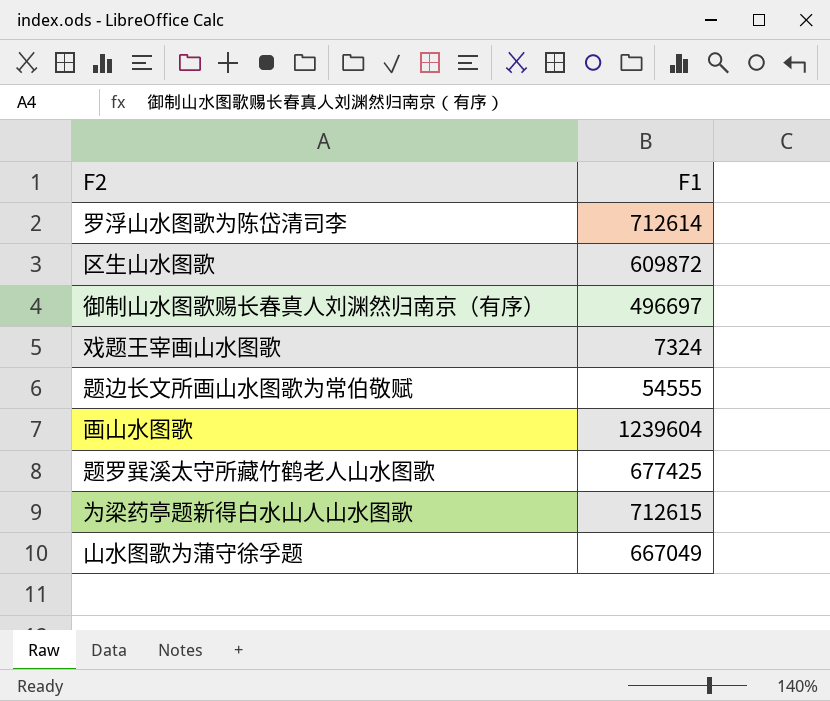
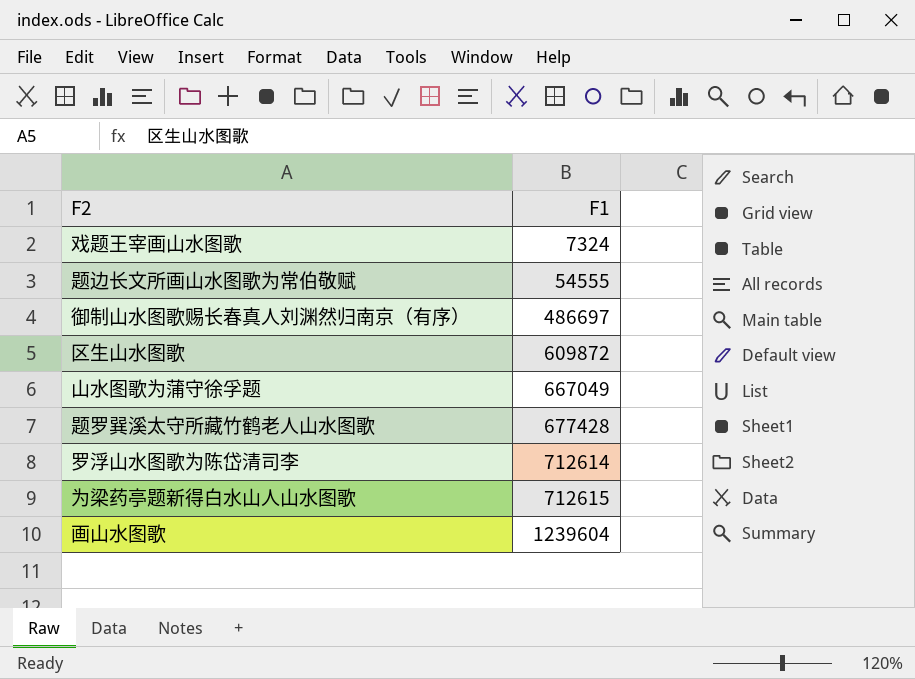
row order: none -> F1 ascending
御制山水图歌赐长春真人刘渊然归南京（有序） | F1: 496697 -> 486697
题罗巽溪太守所藏竹鹤老人山水图歌 | F1: 677425 -> 677428

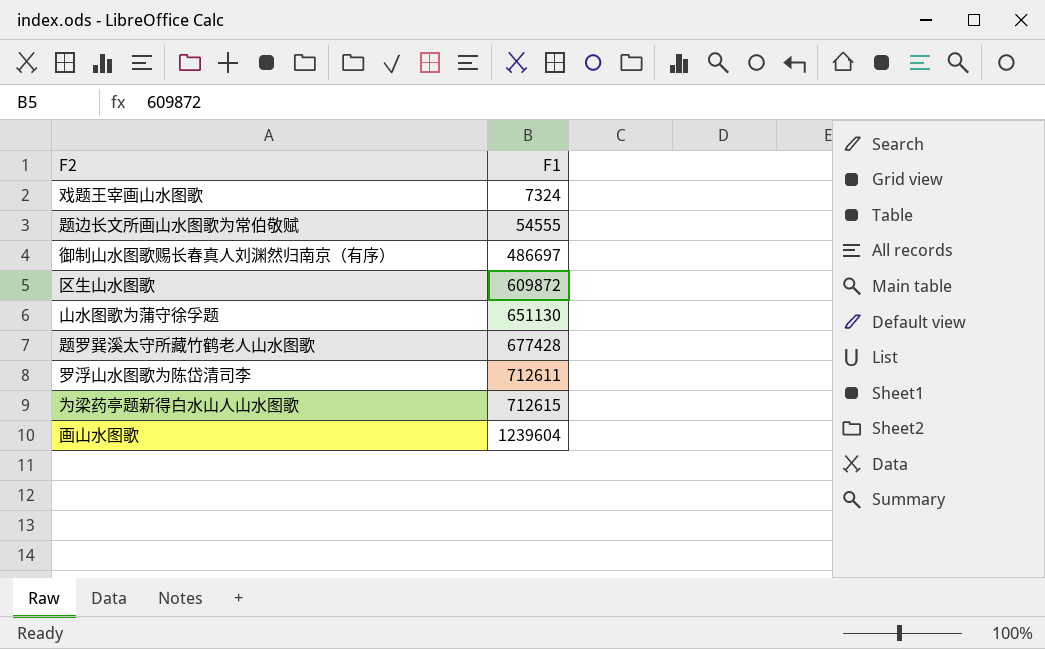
山水图歌为蒲守徐孚题 | F1: 667049 -> 651130
罗浮山水图歌为陈岱清司李 | F1: 712614 -> 712611

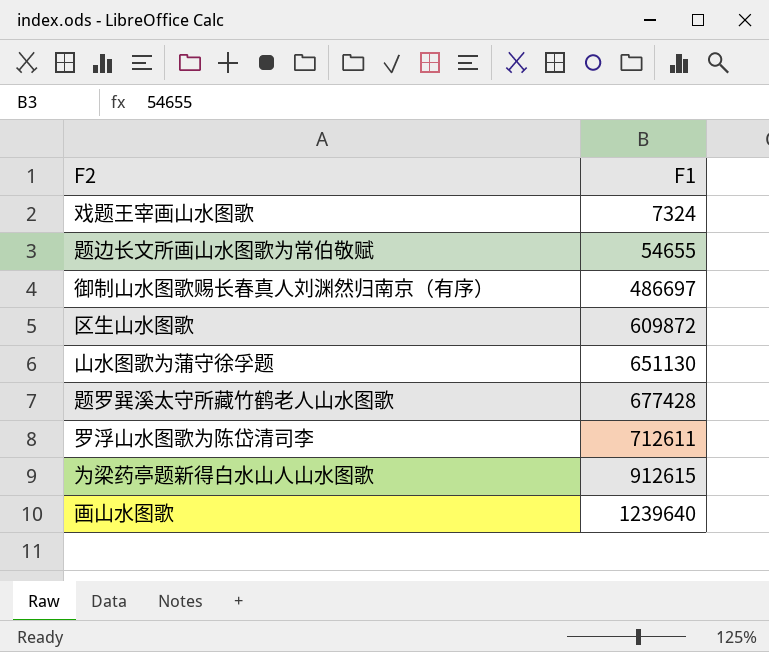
题边长文所画山水图歌为常伯敬赋 | F1: 54555 -> 54655
为梁药亭题新得白水山人山水图歌 | F1: 712615 -> 912615
画山水图歌 | F1: 1239604 -> 1239640

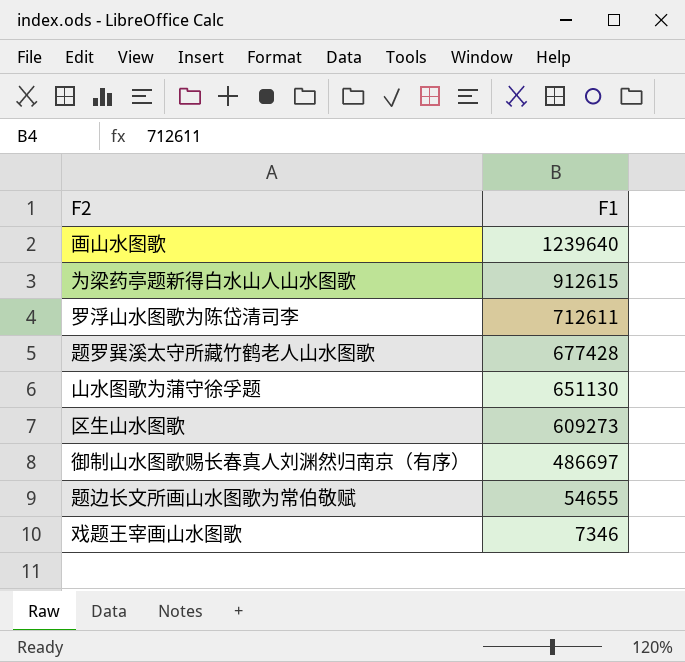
row order: F1 ascending -> F1 descending
区生山水图歌 | F1: 609872 -> 609273
戏题王宰画山水图歌 | F1: 7324 -> 7346

